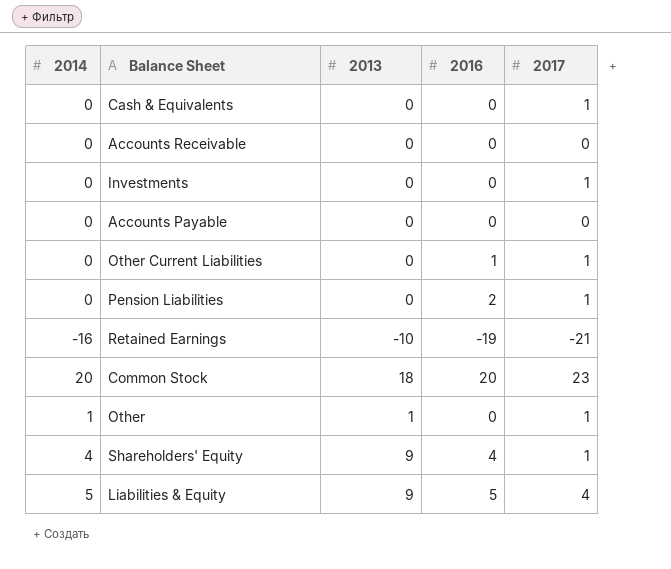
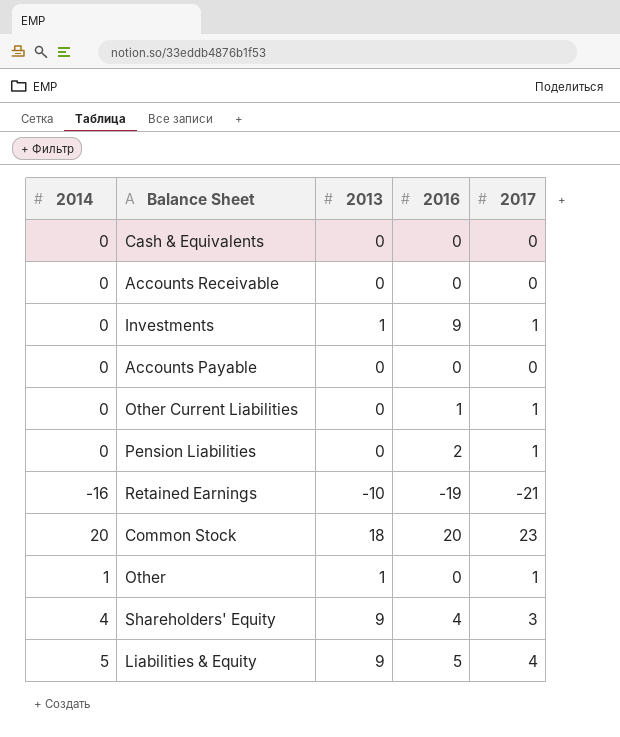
Cash & Equivalents | 2017: 1 -> 0
Investments | 2013: 0 -> 1
Investments | 2016: 0 -> 9
Shareholders' Equity | 2017: 1 -> 3

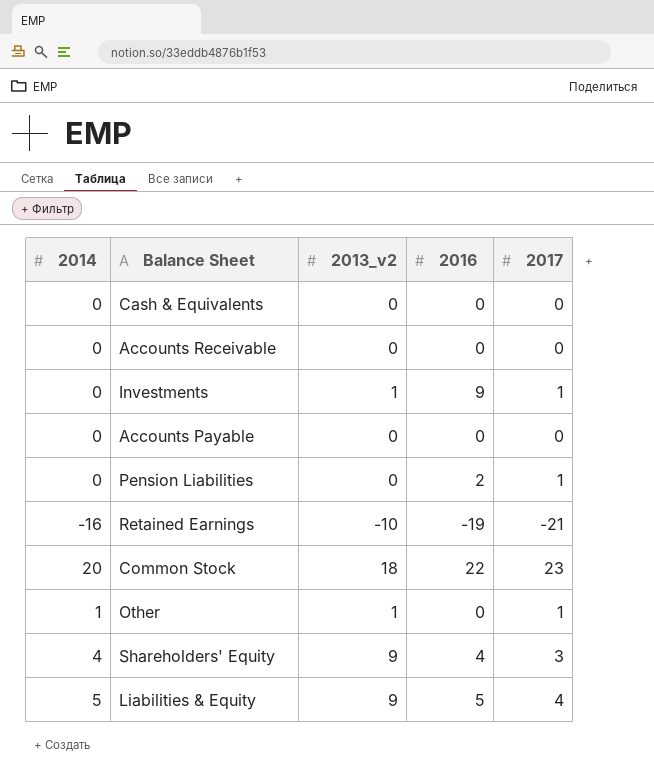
column name: 2013 -> 2013_v2
row Other Current Liabilities: 0 | 0 | 1 | 1 -> none
Common Stock | 2016: 20 -> 22

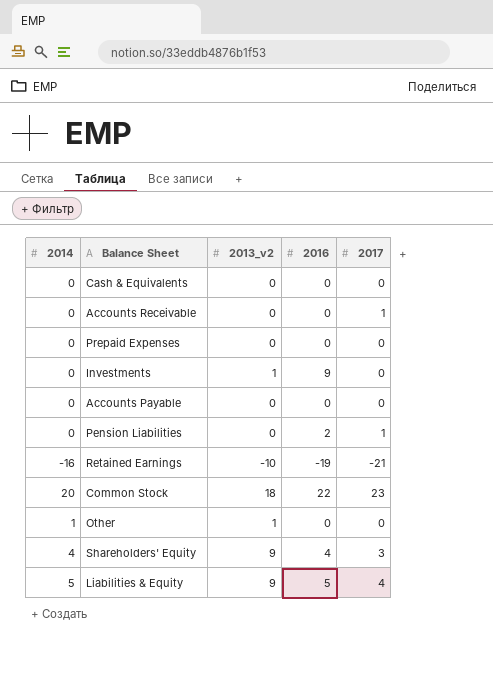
Accounts Receivable | 2017: 0 -> 1
row Prepaid Expenses: none -> 0 | 0 | 0 | 0
Investments | 2017: 1 -> 0
Other | 2017: 1 -> 0

